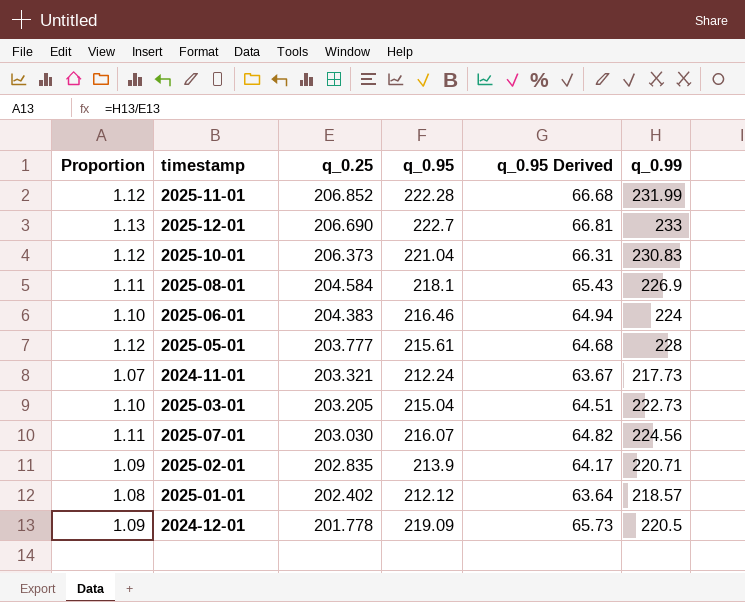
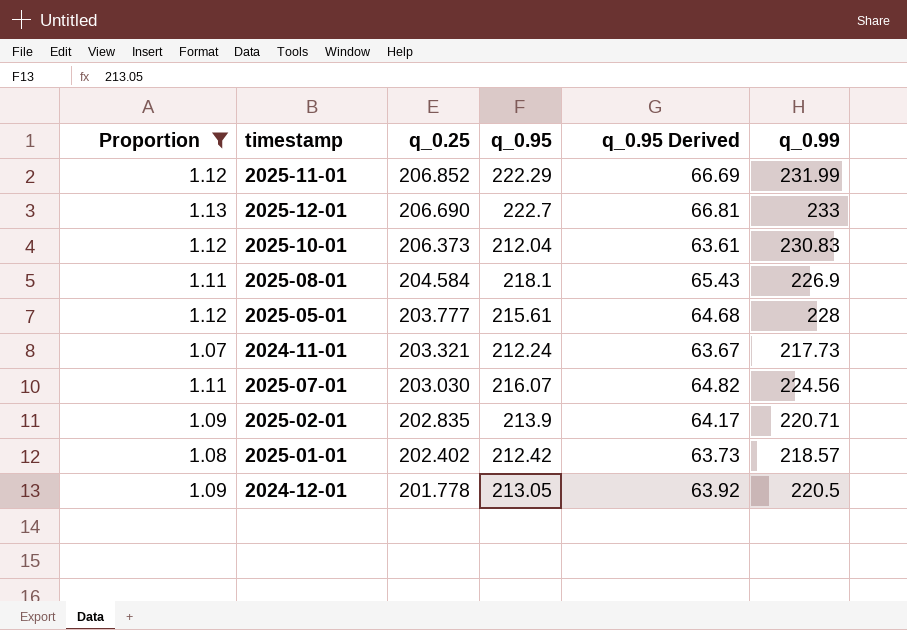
filter: none -> Proportion != 1.10
2025-11-01 | q_0.95: 222.28 -> 222.29
2025-11-01 | q_0.95 Derived: 66.68 -> 66.69
2025-10-01 | q_0.95: 221.04 -> 212.04
2025-10-01 | q_0.95 Derived: 66.31 -> 63.61
2025-01-01 | q_0.95: 212.12 -> 212.42
2025-01-01 | q_0.95 Derived: 63.64 -> 63.73
2024-12-01 | q_0.95: 219.09 -> 213.05
2024-12-01 | q_0.95 Derived: 65.73 -> 63.92

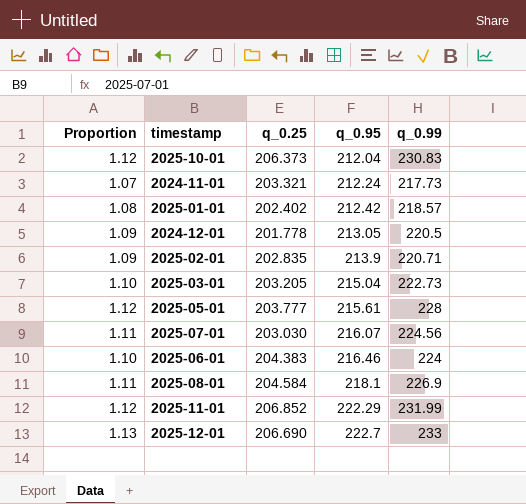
filter: Proportion != 1.10 -> none
row order: q_0.25 descending -> q_0.95 ascending
column q_0.95 Derived | formula: [q_0.95] * 0.3 -> none

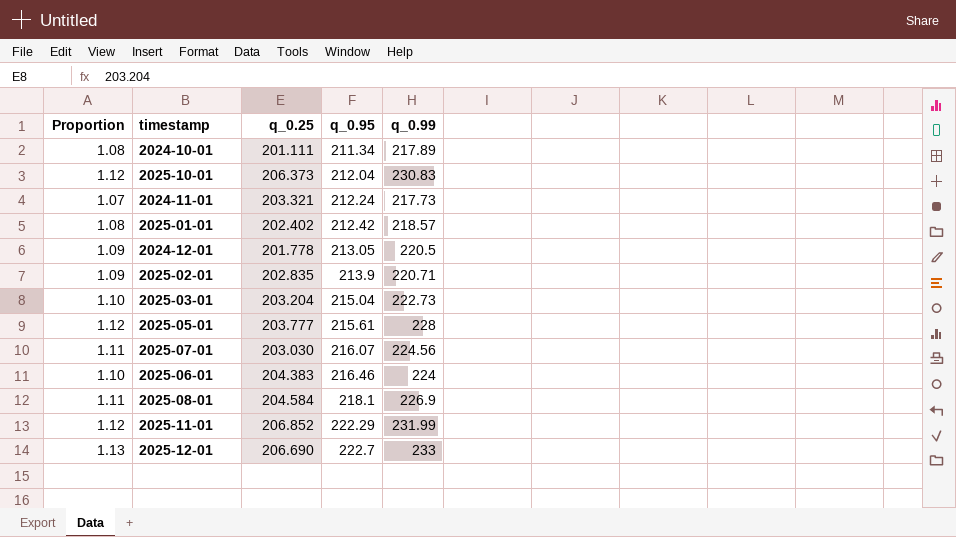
row 2024-10-01: none -> 1.08 | 201.111 | 211.34 | 217.89
2025-03-01 | q_0.25: 203.205 -> 203.204

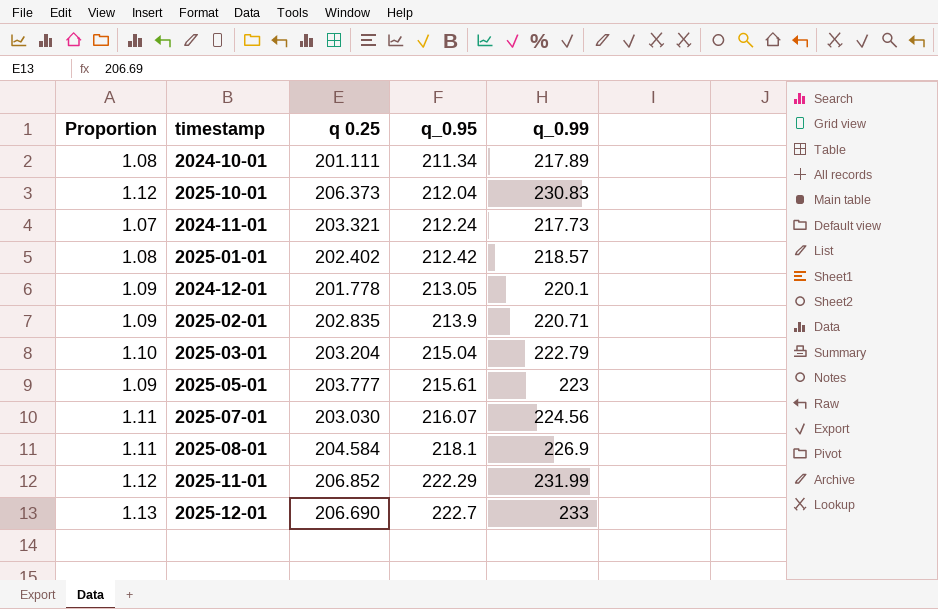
column name: q_0.25 -> q 0.25
row 2025-06-01: 1.10 | 204.383 | 216.46 | 224 -> none
2024-12-01 | q_0.99: 220.5 -> 220.1
2025-03-01 | q_0.99: 222.73 -> 222.79
2025-05-01 | Proportion: 1.12 -> 1.09
2025-05-01 | q_0.99: 228 -> 223

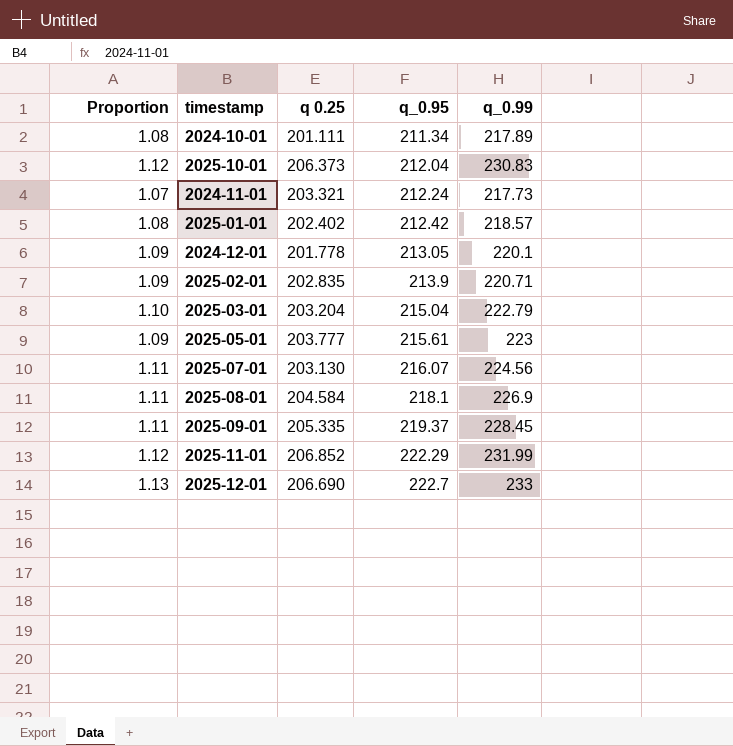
2025-07-01 | q 0.25: 203.030 -> 203.130
row 2025-09-01: none -> 1.11 | 205.335 | 219.37 | 228.45

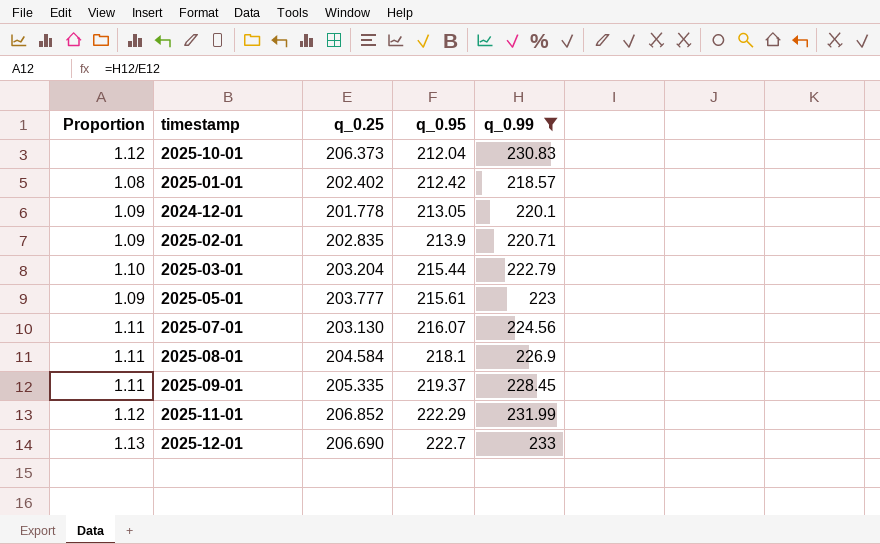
filter: none -> q_0.99 >= 218.57
column name: q 0.25 -> q_0.25
2025-03-01 | q_0.95: 215.04 -> 215.44

